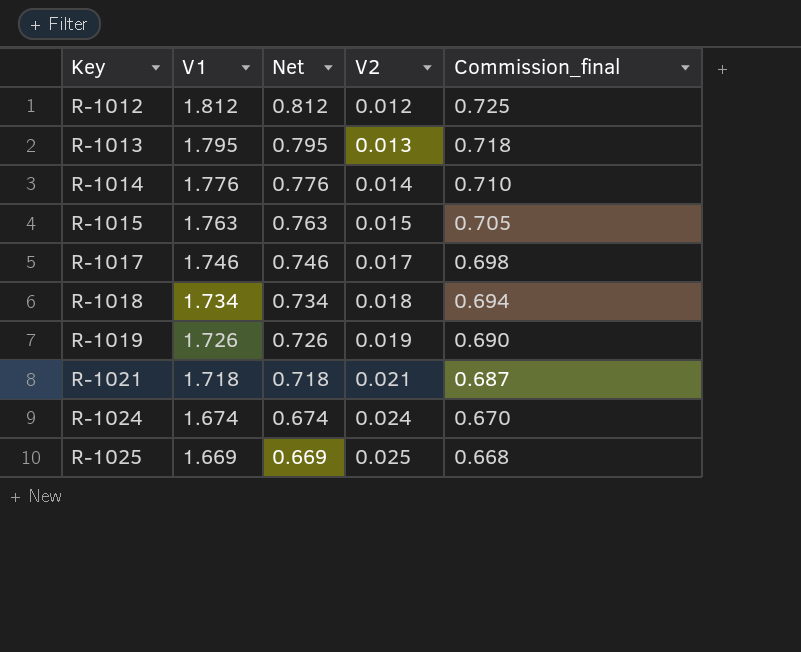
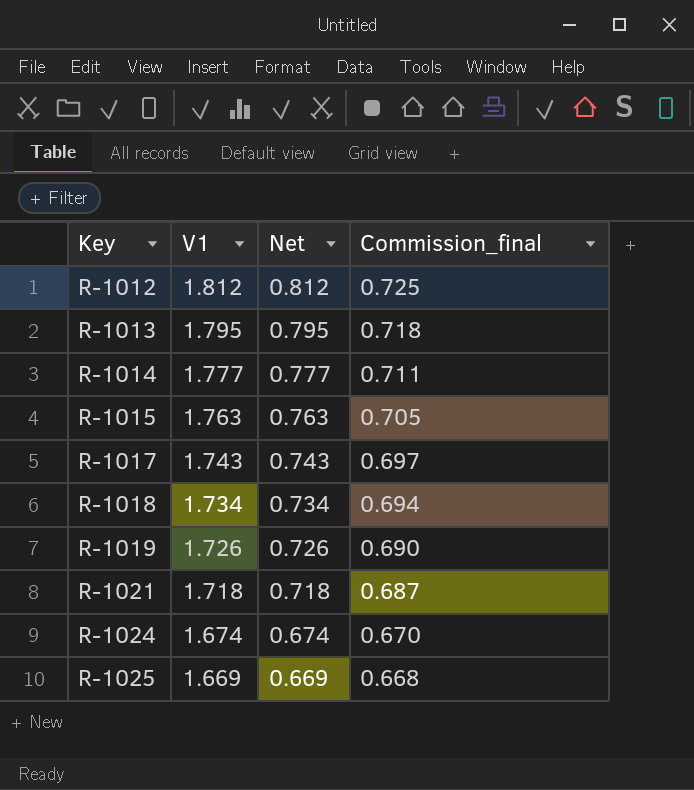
column V2 | position: 4 -> none
R-1014 | V1: 1.776 -> 1.777
R-1014 | Net: 0.776 -> 0.777
R-1014 | Commission_final: 0.710 -> 0.711
R-1017 | V1: 1.746 -> 1.743
R-1017 | Net: 0.746 -> 0.743
R-1017 | Commission_final: 0.698 -> 0.697

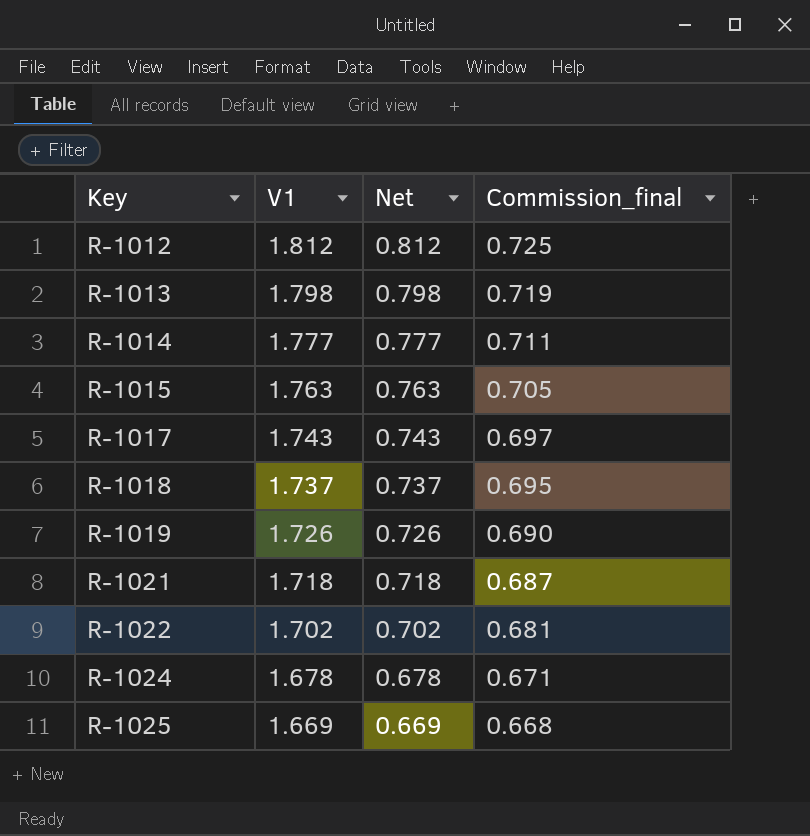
R-1013 | V1: 1.795 -> 1.798
R-1013 | Net: 0.795 -> 0.798
R-1013 | Commission_final: 0.718 -> 0.719
R-1018 | V1: 1.734 -> 1.737
R-1018 | Net: 0.734 -> 0.737
R-1018 | Commission_final: 0.694 -> 0.695
row R-1022: none -> 1.702 | 0.702 | 0.681
R-1024 | V1: 1.674 -> 1.678
R-1024 | Net: 0.674 -> 0.678
R-1024 | Commission_final: 0.670 -> 0.671

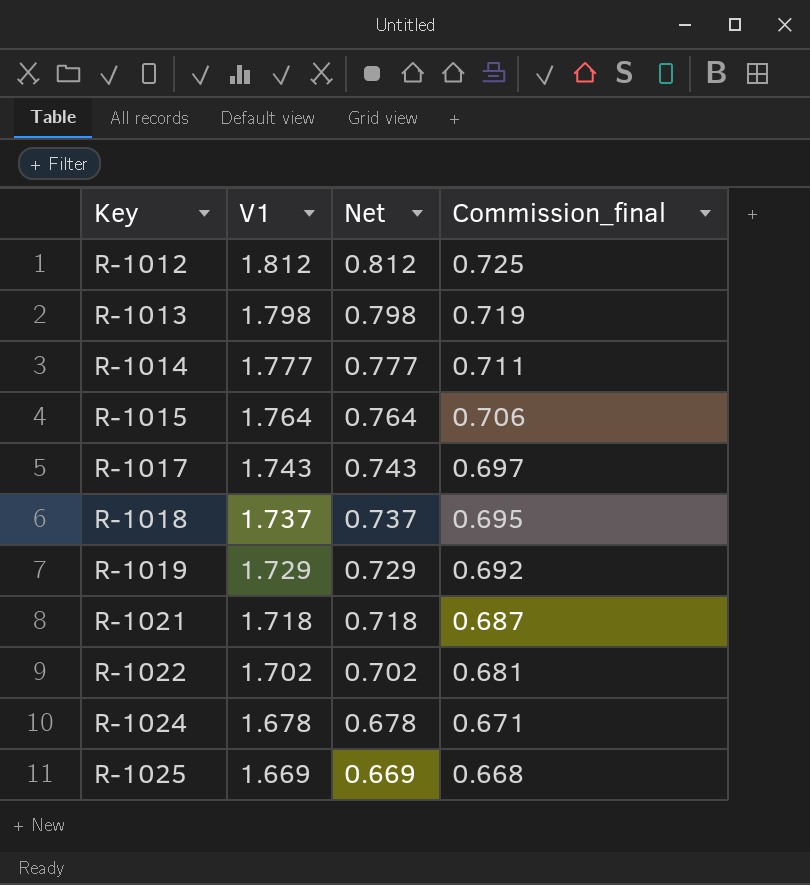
R-1015 | V1: 1.763 -> 1.764
R-1015 | Net: 0.763 -> 0.764
R-1015 | Commission_final: 0.705 -> 0.706
R-1019 | V1: 1.726 -> 1.729
R-1019 | Net: 0.726 -> 0.729
R-1019 | Commission_final: 0.690 -> 0.692

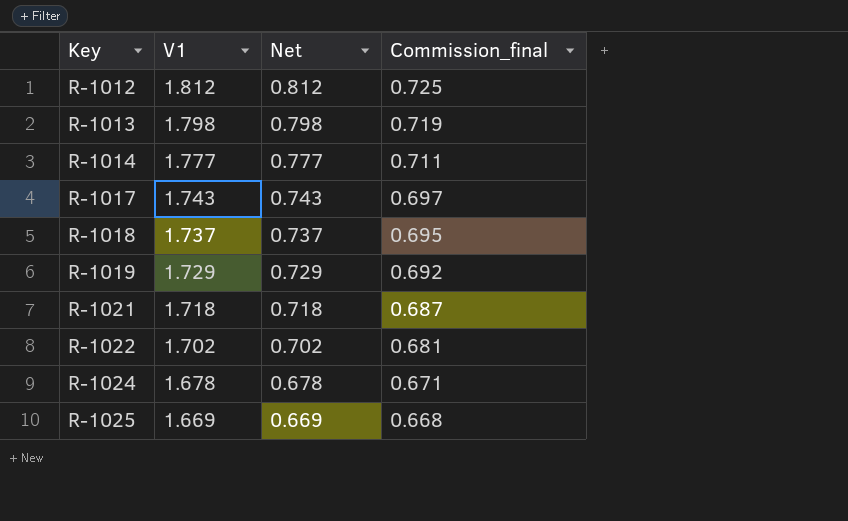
row R-1015: 1.764 | 0.764 | 0.706 -> none

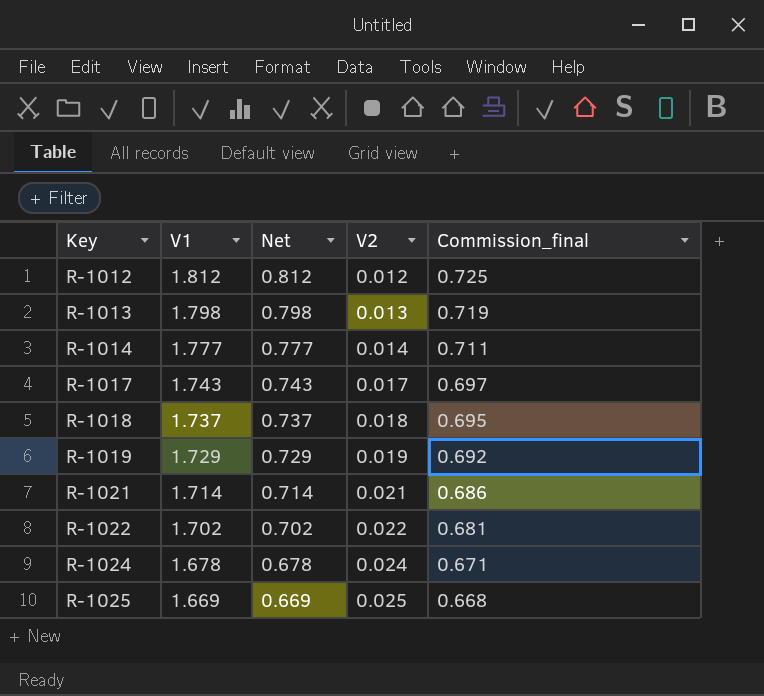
column V2 | position: none -> 4
R-1021 | V1: 1.718 -> 1.714
R-1021 | Net: 0.718 -> 0.714
R-1021 | Commission_final: 0.687 -> 0.686

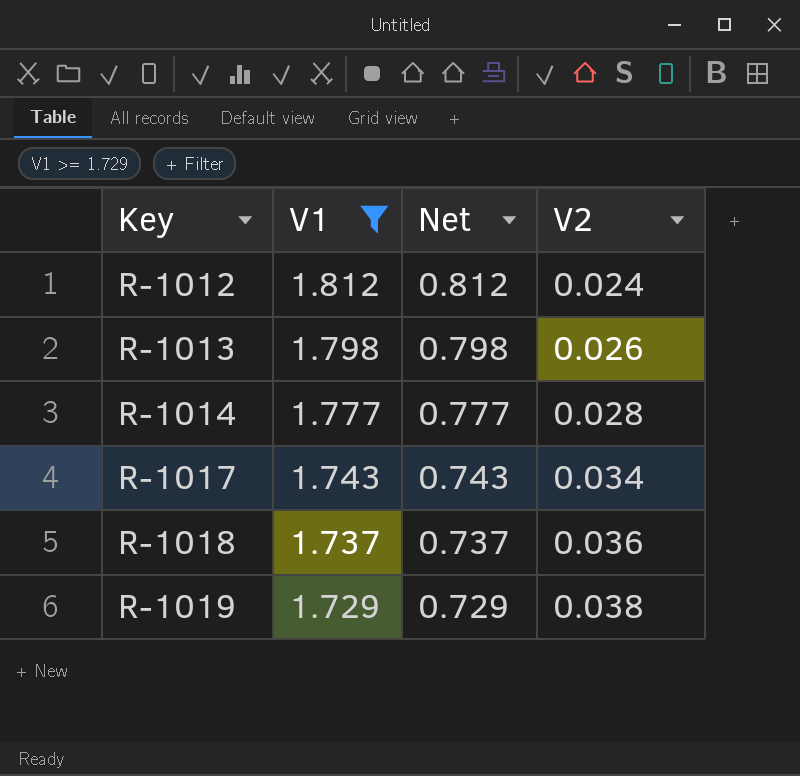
filter: none -> V1 >= 1.729
column Commission_final | formula: [V1] * 0.4 -> none
R-1012 | V2: 0.012 -> 0.024
R-1013 | V2: 0.013 -> 0.026
R-1014 | V2: 0.014 -> 0.028
R-1017 | V2: 0.017 -> 0.034
R-1018 | V2: 0.018 -> 0.036
R-1019 | V2: 0.019 -> 0.038

